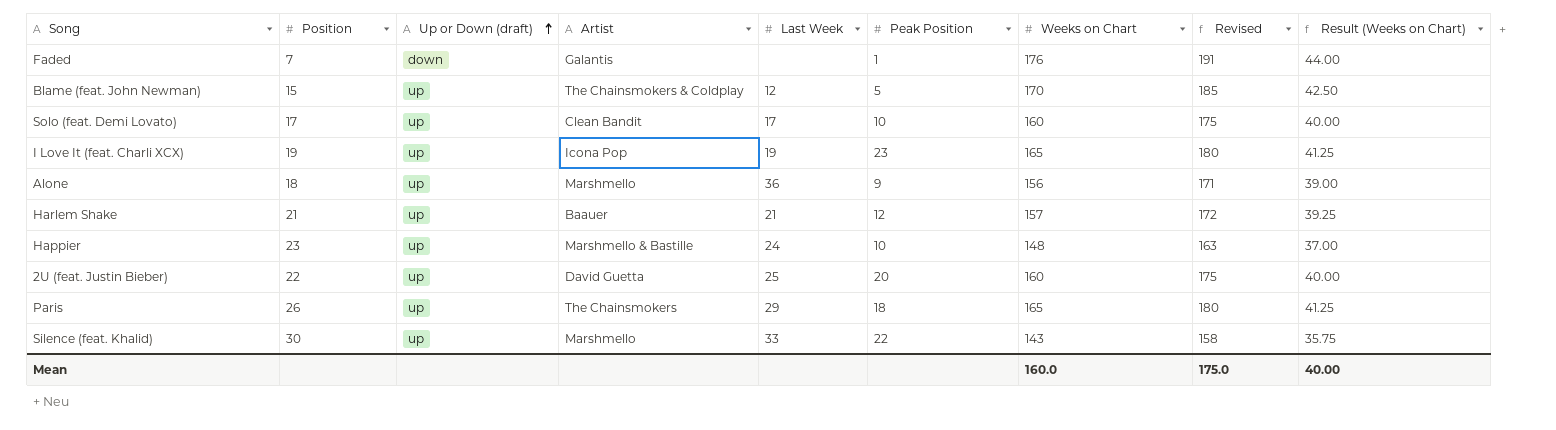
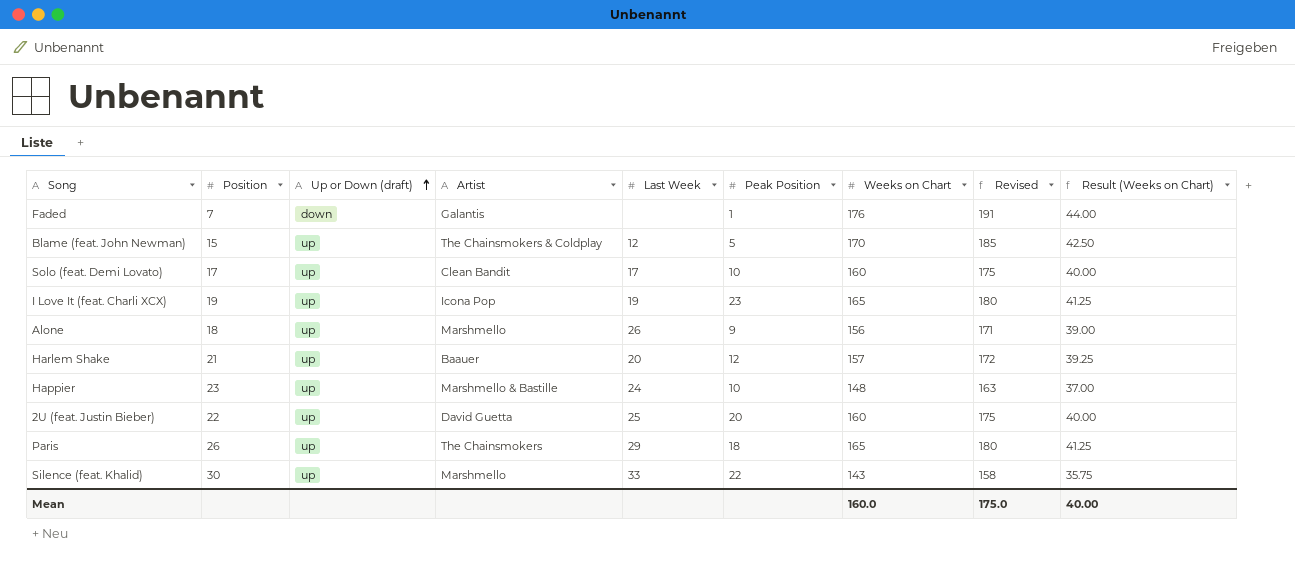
Alone | Last Week: 36 -> 26
Harlem Shake | Last Week: 21 -> 20

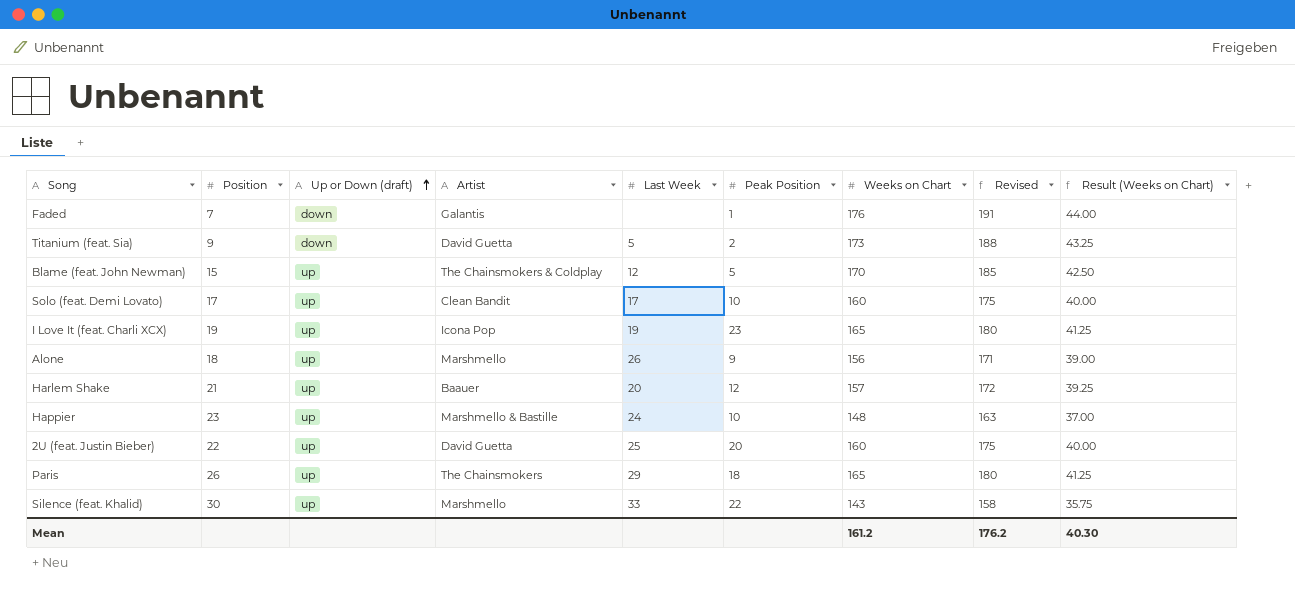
row Titanium (feat. Sia): none -> 9 | down | David Guetta | 5 | 2 | 173 | 188 | 43.25
Mean | Weeks on Chart: 160.0 -> 161.2
Mean | Revised: 175.0 -> 176.2
Mean | Result (Weeks on Chart): 40.00 -> 40.30

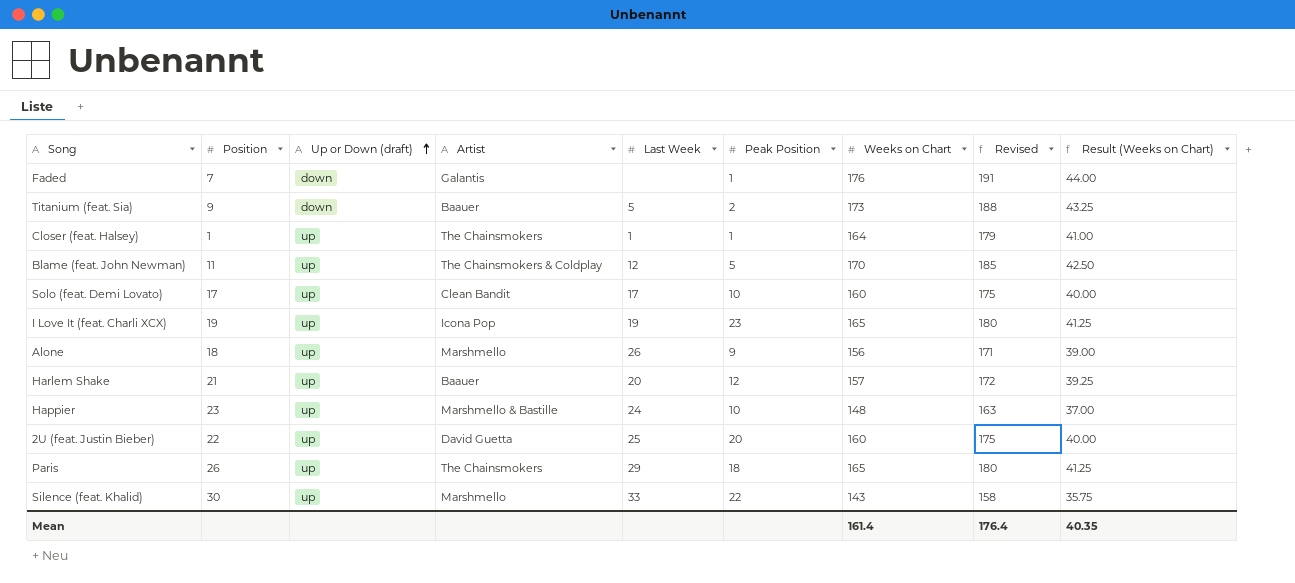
Titanium (feat. Sia) | Artist: David Guetta -> Baauer
row Closer (feat. Halsey): none -> 1 | up | The Chainsmokers | 1 | 1 | 164 | 179 | 41.00
Blame (feat. John Newman) | Position: 15 -> 11
Mean | Weeks on Chart: 161.2 -> 161.4
Mean | Revised: 176.2 -> 176.4
Mean | Result (Weeks on Chart): 40.30 -> 40.35

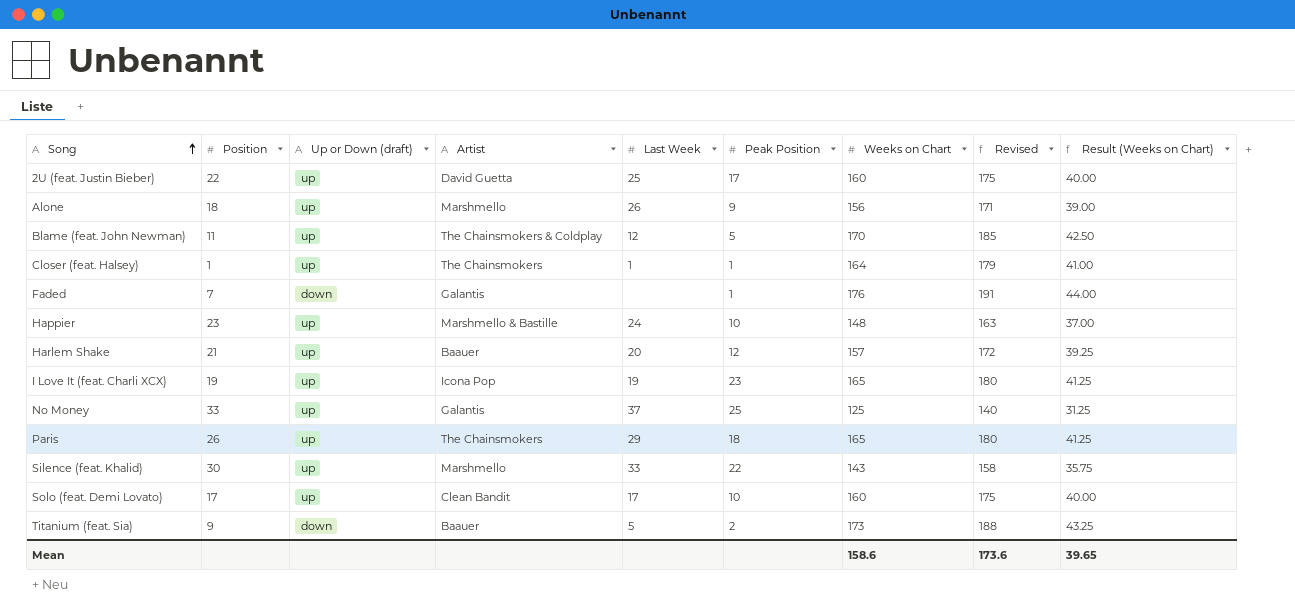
row order: Up or Down (draft) ascending -> Song ascending
2U (feat. Justin Bieber) | Peak Position: 20 -> 17
row No Money: none -> 33 | up | Galantis | 37 | 25 | 125 | 140 | 31.25
Mean | Weeks on Chart: 161.4 -> 158.6
Mean | Revised: 176.4 -> 173.6
Mean | Result (Weeks on Chart): 40.35 -> 39.65

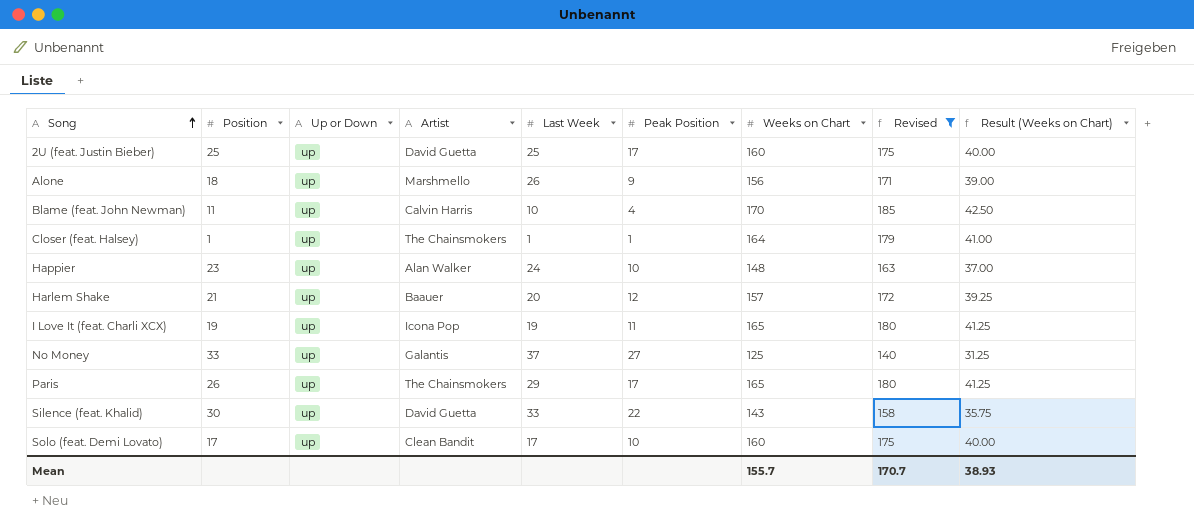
filter: none -> Revised <= 185
column name: Up or Down (draft) -> Up or Down
2U (feat. Justin Bieber) | Position: 22 -> 25
Blame (feat. John Newman) | Artist: The Chainsmokers & Coldplay -> Calvin Harris
Blame (feat. John Newman) | Last Week: 12 -> 10
Blame (feat. John Newman) | Peak Position: 5 -> 4
Happier | Artist: Marshmello & Bastille -> Alan Walker
I Love It (feat. Charli XCX) | Peak Position: 23 -> 11
No Money | Peak Position: 25 -> 27
Paris | Peak Position: 18 -> 17
Silence (feat. Khalid) | Artist: Marshmello -> David Guetta
Mean | Weeks on Chart: 158.6 -> 155.7
Mean | Revised: 173.6 -> 170.7
Mean | Result (Weeks on Chart): 39.65 -> 38.93

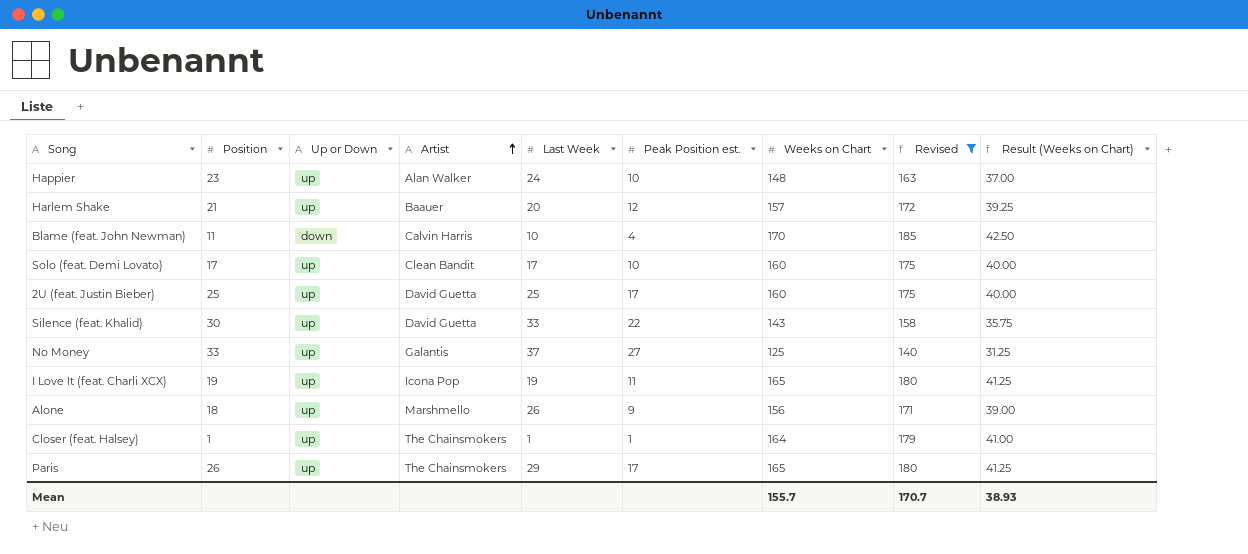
row order: Song ascending -> Artist ascending
column name: Peak Position -> Peak Position est.
Blame (feat. John Newman) | Up or Down: up -> down

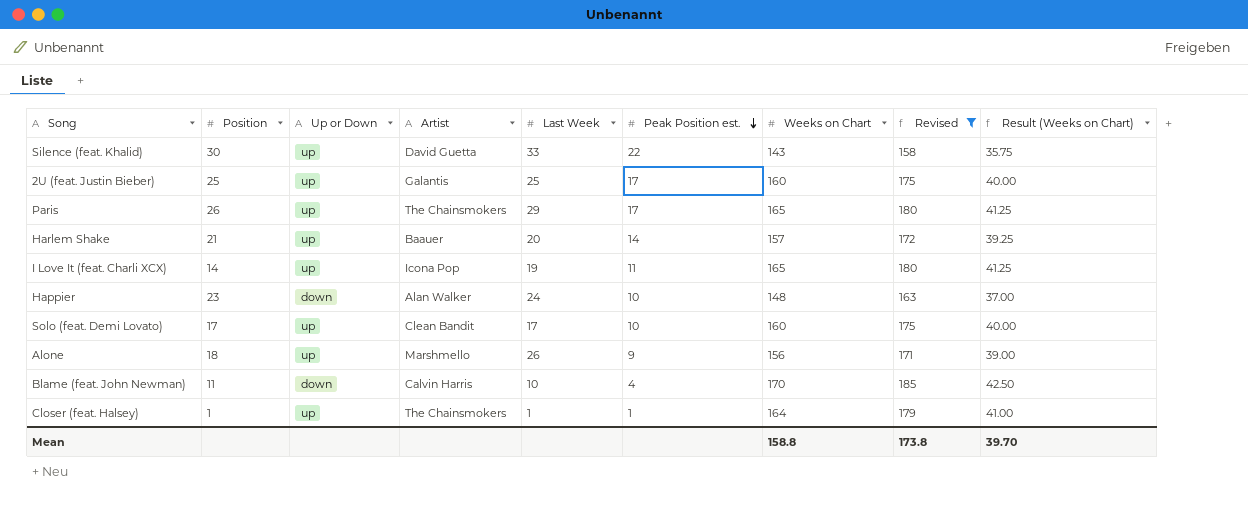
row order: Artist ascending -> Peak Position est. descending
row No Money: 33 | up | Galantis | 37 | 27 | 125 | 140 | 31.25 -> none
2U (feat. Justin Bieber) | Artist: David Guetta -> Galantis
Harlem Shake | Peak Position est.: 12 -> 14
I Love It (feat. Charli XCX) | Position: 19 -> 14
Happier | Up or Down: up -> down
Mean | Weeks on Chart: 155.7 -> 158.8
Mean | Revised: 170.7 -> 173.8
Mean | Result (Weeks on Chart): 38.93 -> 39.70

